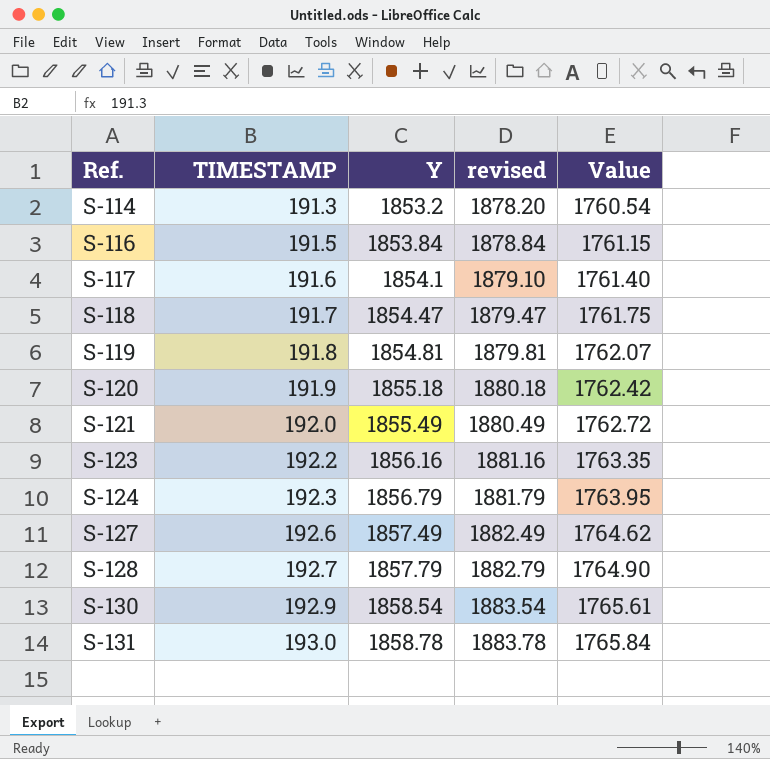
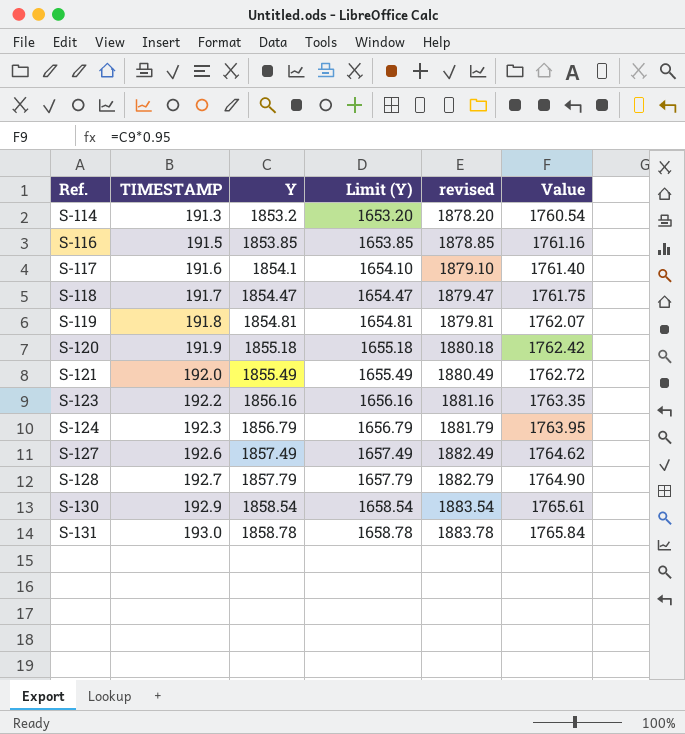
column Limit (Y) | formula: none -> [Y] - 200
S-116 | Y: 1853.84 -> 1853.85
S-116 | revised: 1878.84 -> 1878.85
S-116 | Value: 1761.15 -> 1761.16

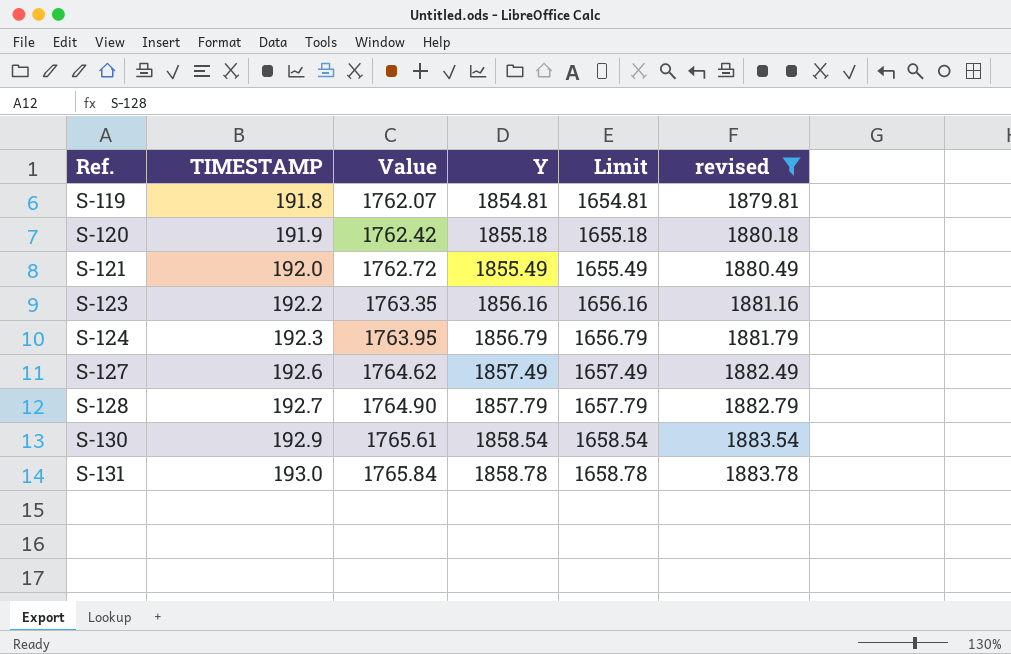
filter: none -> revised >= 1879.81
column Value | position: 6 -> 3
column name: Limit (Y) -> Limit

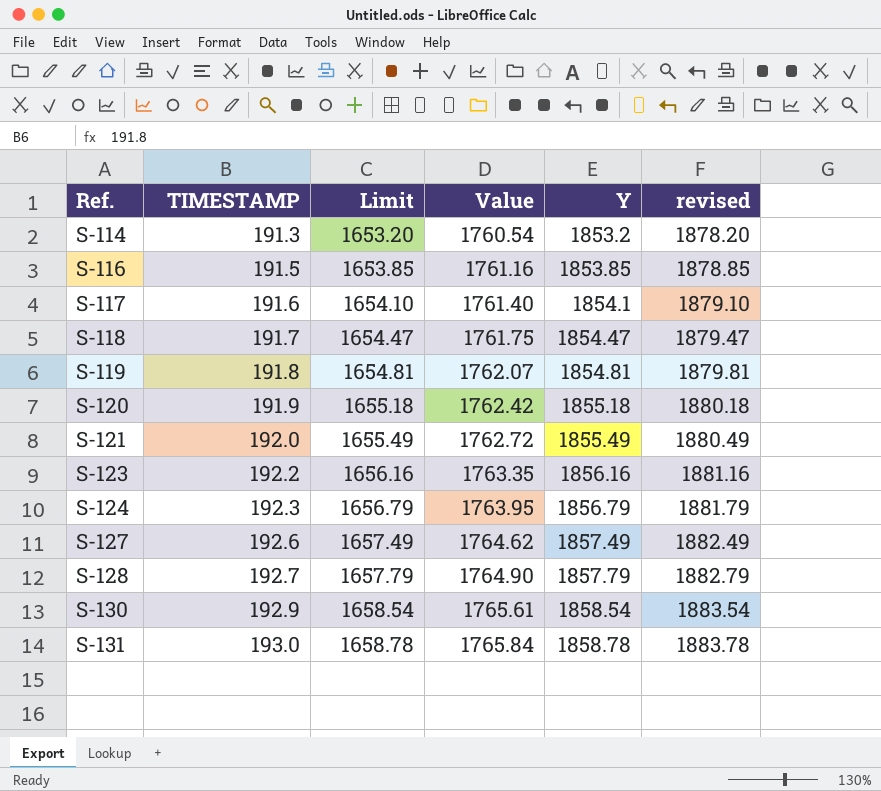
filter: revised >= 1879.81 -> none
column Limit | position: 5 -> 3

